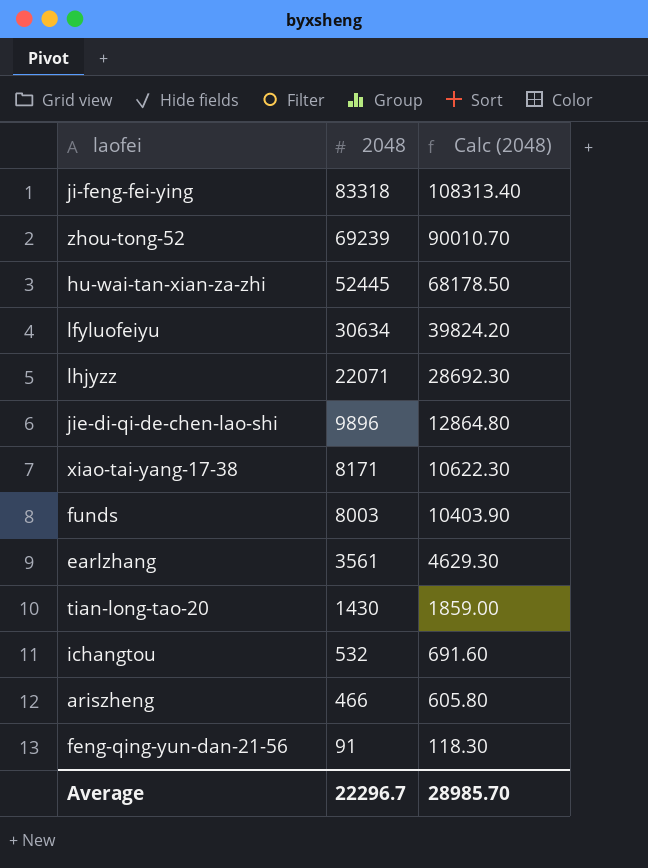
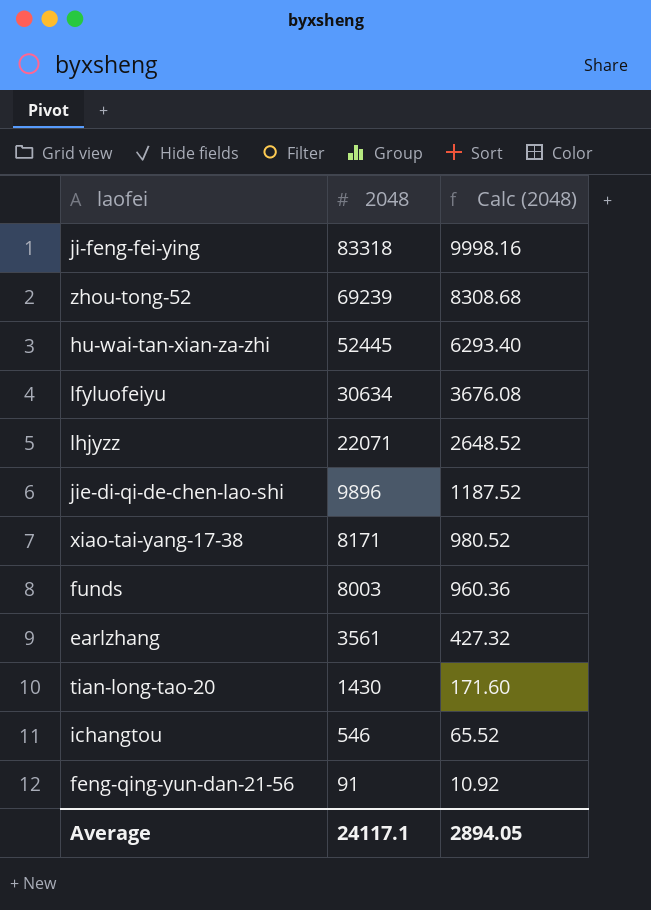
column Calc (2048) | formula: [2048] * 1.3 -> [2048] * 0.12
row ariszheng: 466 | 605.80 -> none
ichangtou | 2048: 532 -> 546
Average | 2048: 22296.7 -> 24117.1
Average | Calc (2048): 28985.70 -> 2894.05

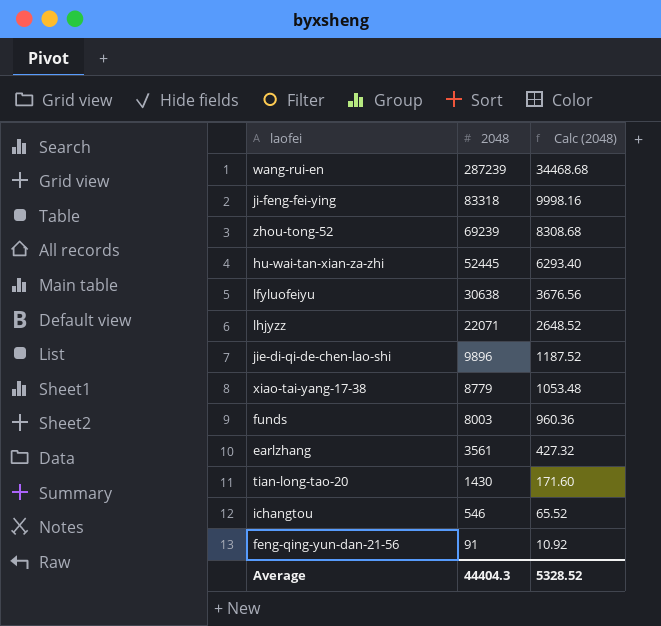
row wang-rui-en: none -> 287239 | 34468.68
lfyluofeiyu | 2048: 30634 -> 30638
lfyluofeiyu | Calc (2048): 3676.08 -> 3676.56
xiao-tai-yang-17-38 | 2048: 8171 -> 8779
xiao-tai-yang-17-38 | Calc (2048): 980.52 -> 1053.48
Average | 2048: 24117.1 -> 44404.3
Average | Calc (2048): 2894.05 -> 5328.52

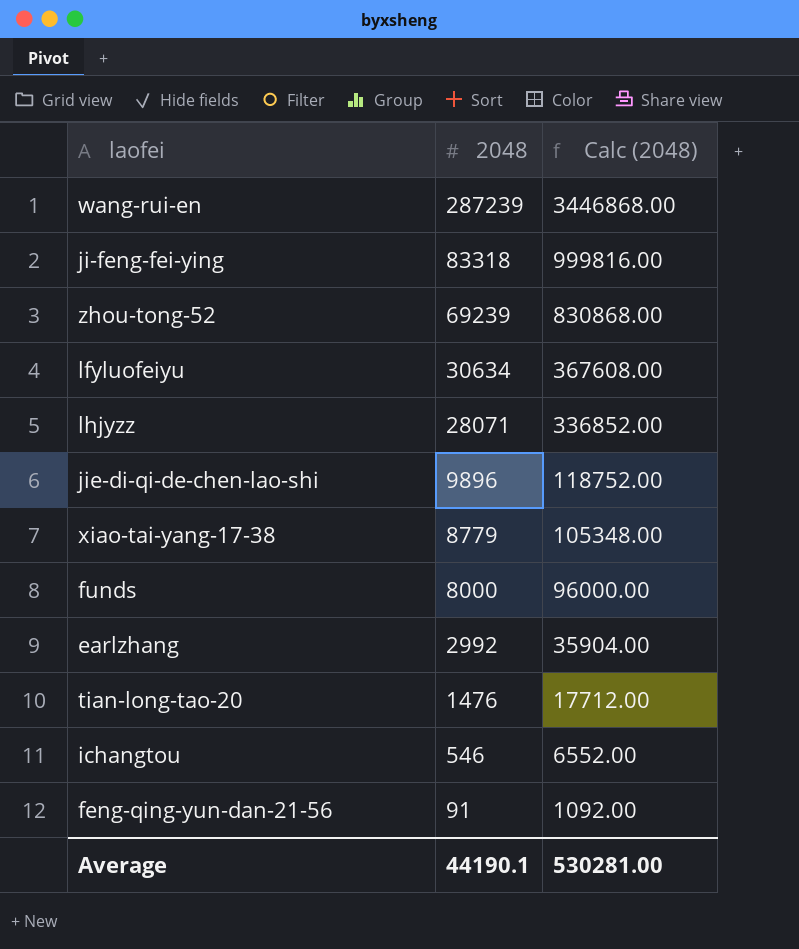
column Calc (2048) | formula: [2048] * 0.12 -> [2048] * 12
row hu-wai-tan-xian-za-zhi: 52445 | 6293.40 -> none
lfyluofeiyu | 2048: 30638 -> 30634
lhjyzz | 2048: 22071 -> 28071
funds | 2048: 8003 -> 8000
earlzhang | 2048: 3561 -> 2992
tian-long-tao-20 | 2048: 1430 -> 1476
Average | 2048: 44404.3 -> 44190.1
Average | Calc (2048): 5328.52 -> 530281.00

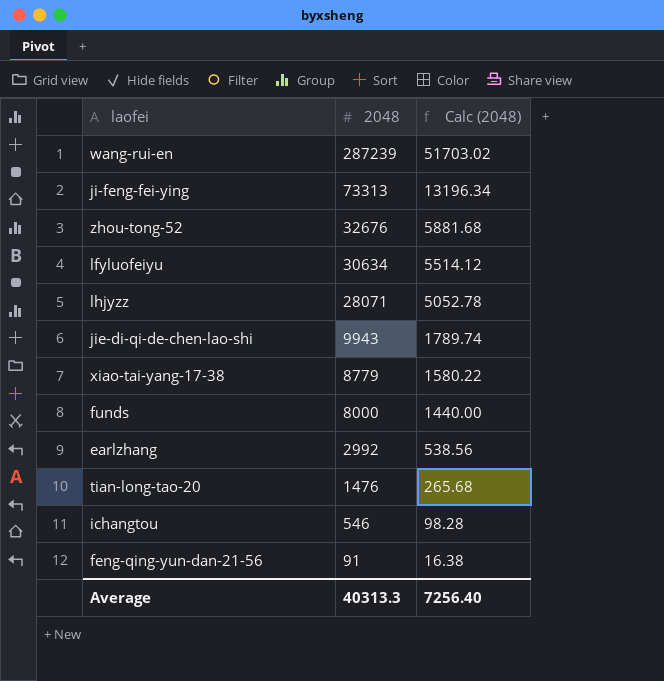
column Calc (2048) | formula: [2048] * 12 -> [2048] * 0.18
ji-feng-fei-ying | 2048: 83318 -> 73313
zhou-tong-52 | 2048: 69239 -> 32676
jie-di-qi-de-chen-lao-shi | 2048: 9896 -> 9943
Average | 2048: 44190.1 -> 40313.3
Average | Calc (2048): 530281.00 -> 7256.40

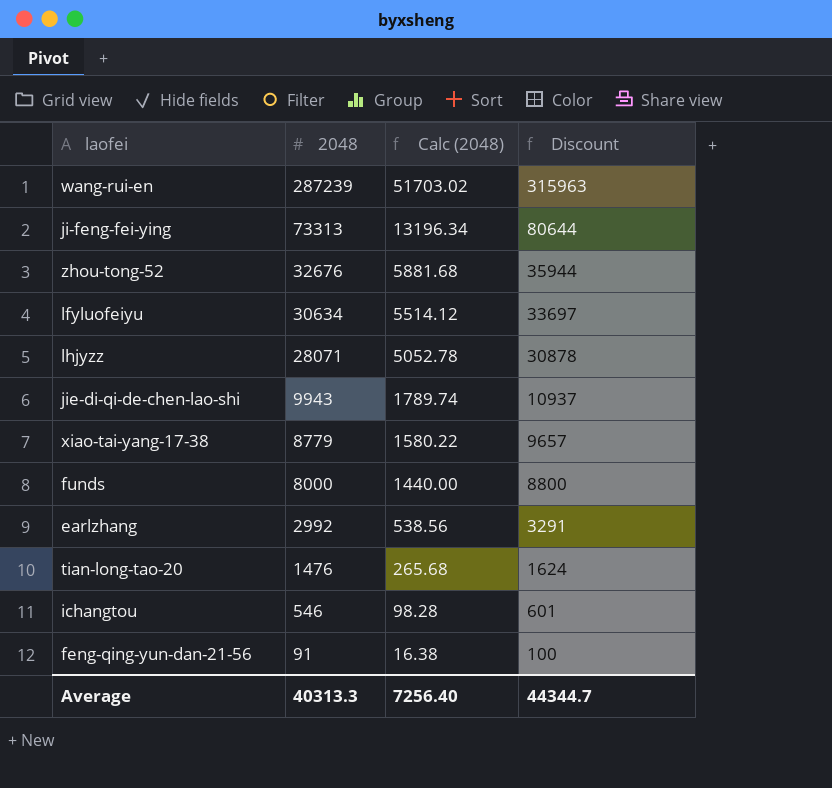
column Discount | formula: none -> [2048] * 1.1

